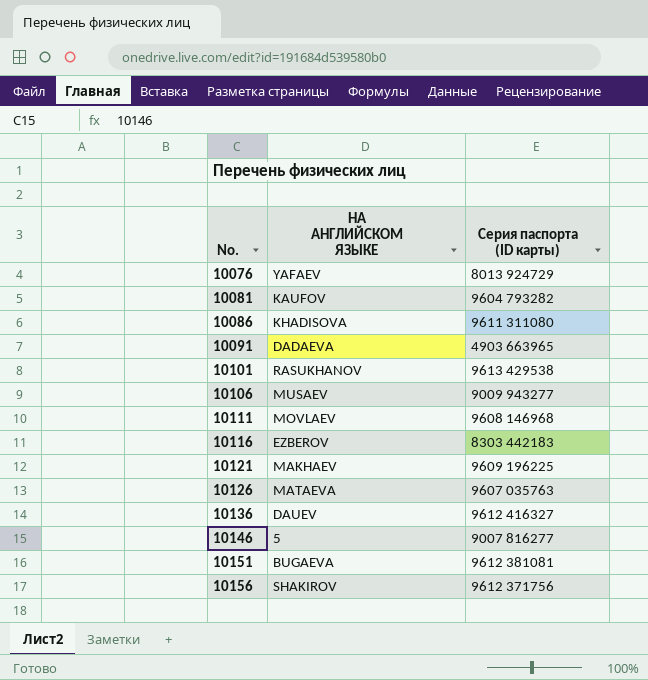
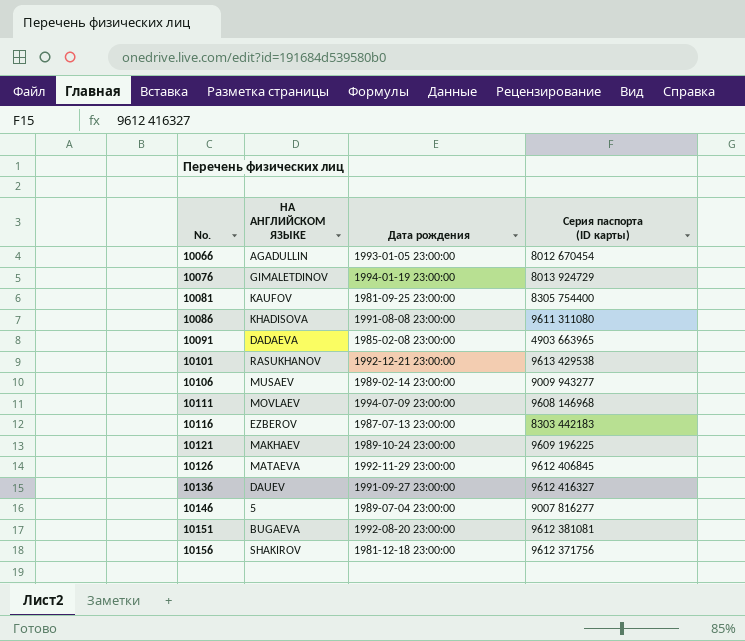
column Дата рождения | position: none -> 3
row 10066: none -> AGADULLIN | 1993-01-05 23:00:00 | 8012 670454
10076 | НА АНГЛИЙСКОМ ЯЗЫКЕ: YAFAEV -> GIMALETDINOV
10081 | Серия паспорта (ID карты): 9604 793282 -> 8305 754400
10126 | Серия паспорта (ID карты): 9607 035763 -> 9612 406845

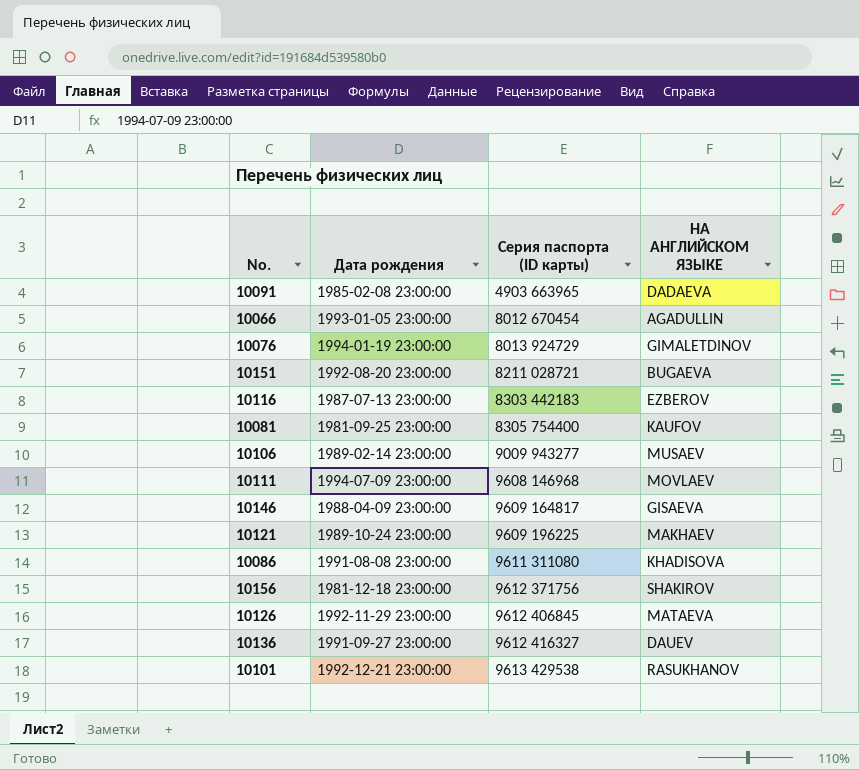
row order: No. ascending -> Серия паспорта (ID карты) ascending
column НА АНГЛИЙСКОМ ЯЗЫКЕ | position: 2 -> 4
10151 | Серия паспорта (ID карты): 9612 381081 -> 8211 028721
10146 | Дата рождения: 1989-07-04 23:00:00 -> 1988-04-09 23:00:00
10146 | Серия паспорта (ID карты): 9007 816277 -> 9609 164817
10146 | НА АНГЛИЙСКОМ ЯЗЫКЕ: 5 -> GISAEVA

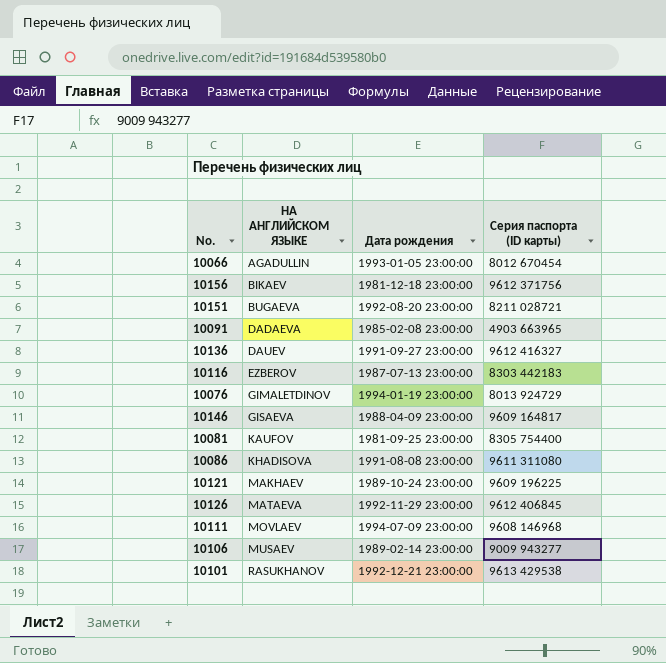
row order: Серия паспорта (ID карты) ascending -> НА АНГЛИЙСКОМ ЯЗЫКЕ ascending
column НА АНГЛИЙСКОМ ЯЗЫКЕ | position: 4 -> 2
10156 | НА АНГЛИЙСКОМ ЯЗЫКЕ: SHAKIROV -> BIKAEV

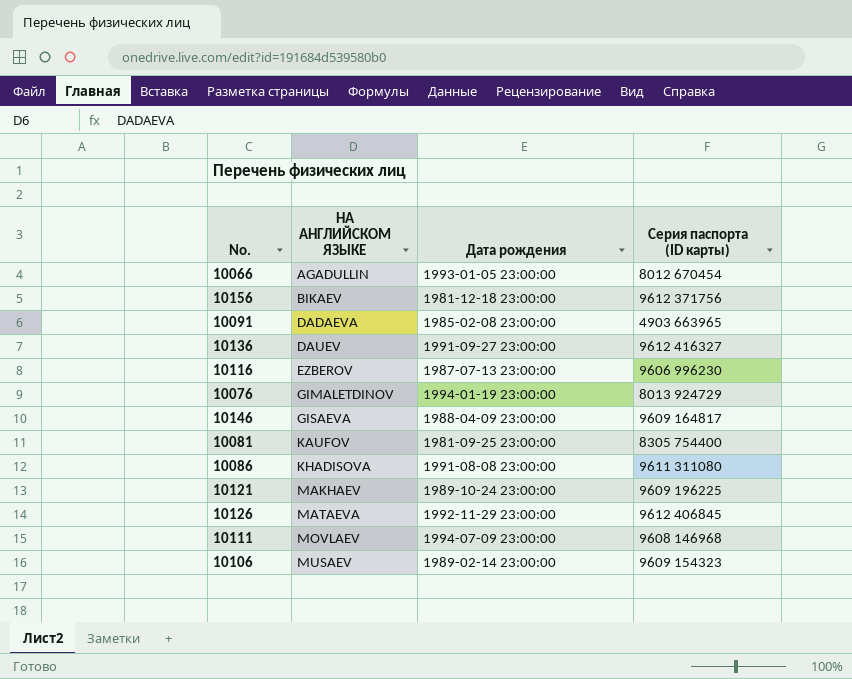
row 10151: BUGAEVA | 1992-08-20 23:00:00 | 8211 028721 -> none
row 10101: RASUKHANOV | 1992-12-21 23:00:00 | 9613 429538 -> none
10116 | Серия паспорта (ID карты): 8303 442183 -> 9606 996230
10106 | Серия паспорта (ID карты): 9009 943277 -> 9609 154323

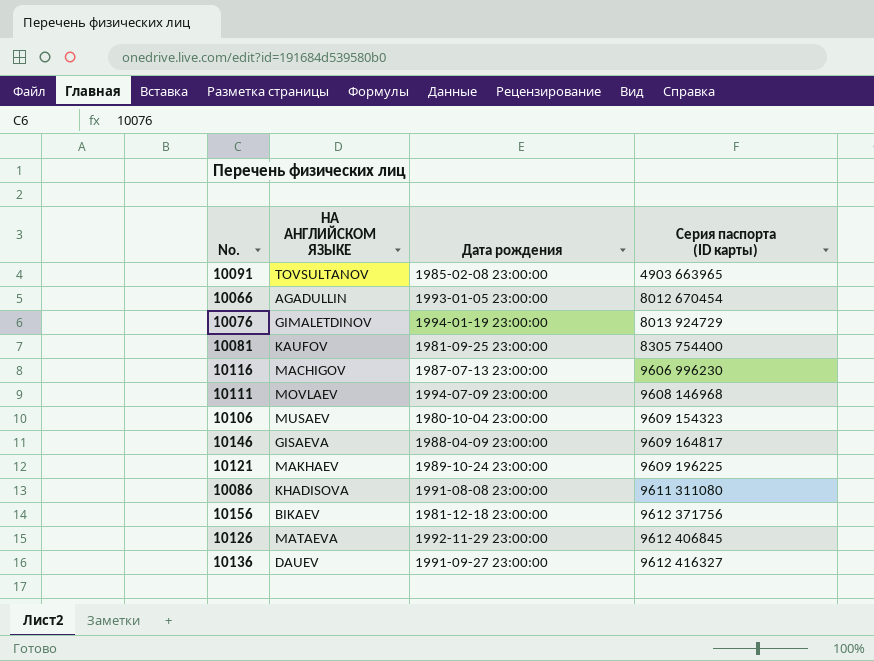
row order: НА АНГЛИЙСКОМ ЯЗЫКЕ ascending -> Серия паспорта (ID карты) ascending
10091 | НА АНГЛИЙСКОМ ЯЗЫКЕ: DADAEVA -> TOVSULTANOV
10116 | НА АНГЛИЙСКОМ ЯЗЫКЕ: EZBEROV -> MACHIGOV
10106 | Дата рождения: 1989-02-14 23:00:00 -> 1980-10-04 23:00:00

